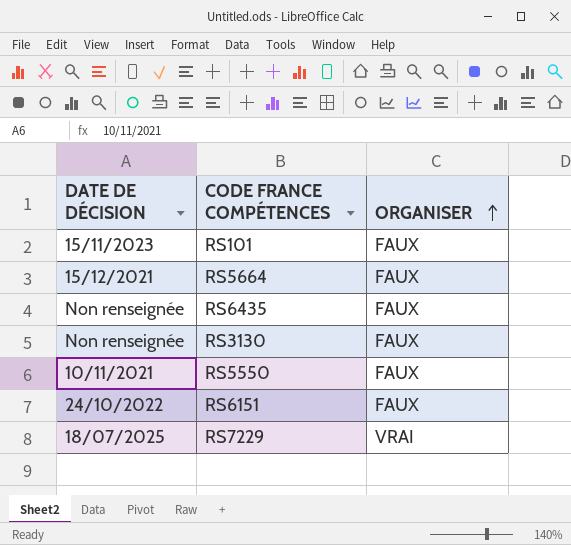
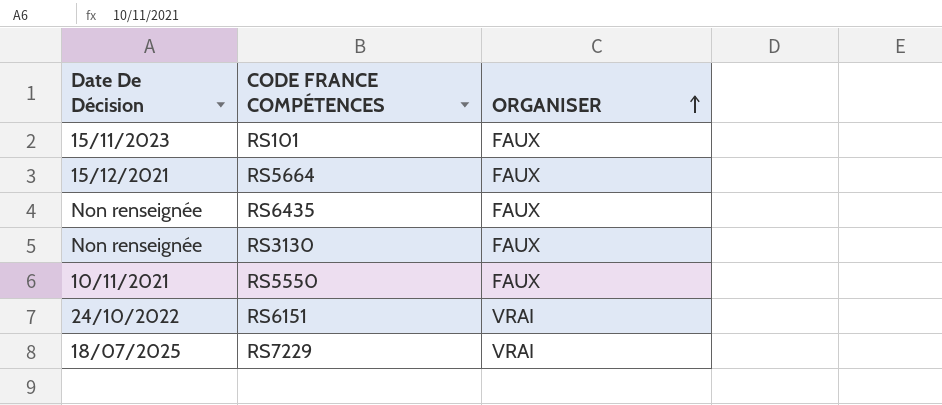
column name: DATE DE DÉCISION -> Date De Décision
RS6151 | ORGANISER: FAUX -> VRAI

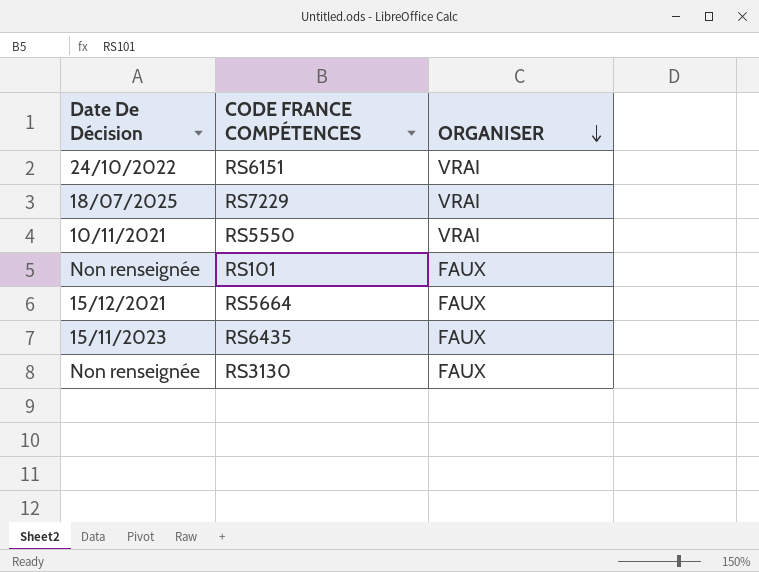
row order: ORGANISER ascending -> ORGANISER descending
RS5550 | ORGANISER: FAUX -> VRAI
RS101 | Date De Décision: 15/11/2023 -> Non renseignée
RS6435 | Date De Décision: Non renseignée -> 15/11/2023

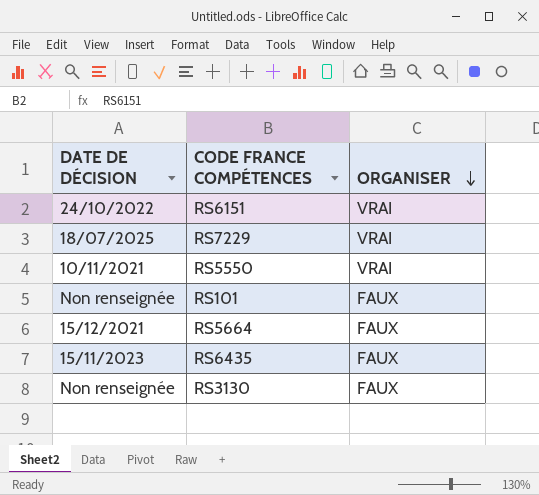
column name: Date De Décision -> DATE DE DÉCISION

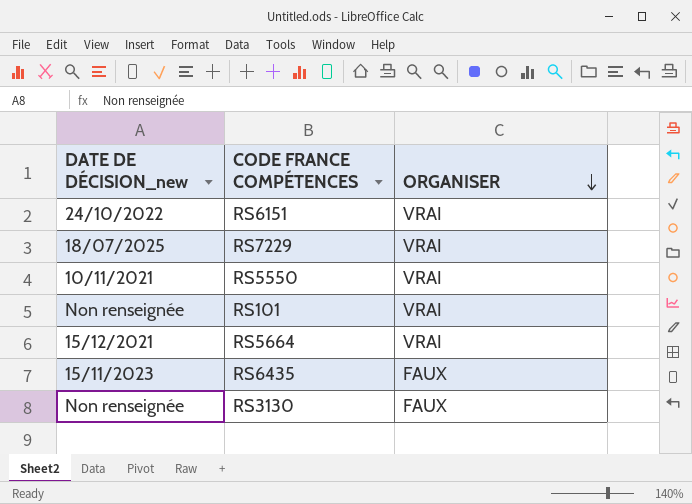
column name: DATE DE DÉCISION -> DATE DE DÉCISION_new
RS101 | ORGANISER: FAUX -> VRAI
RS5664 | ORGANISER: FAUX -> VRAI

